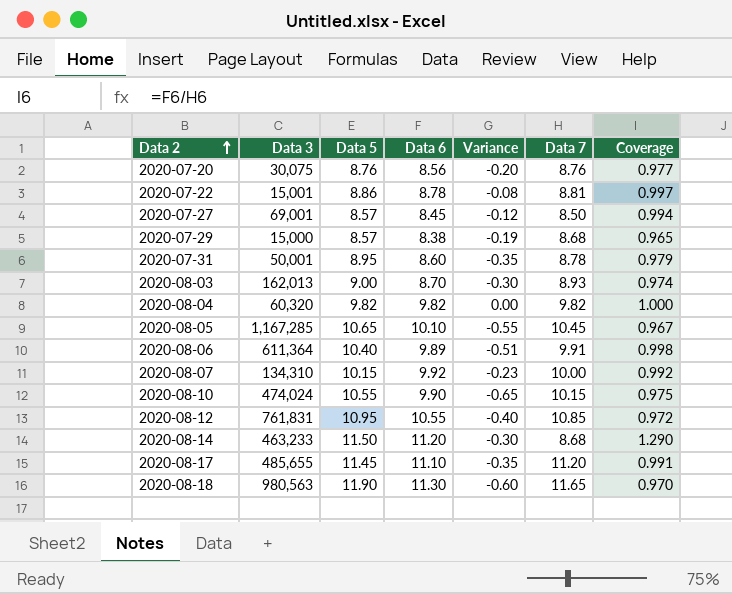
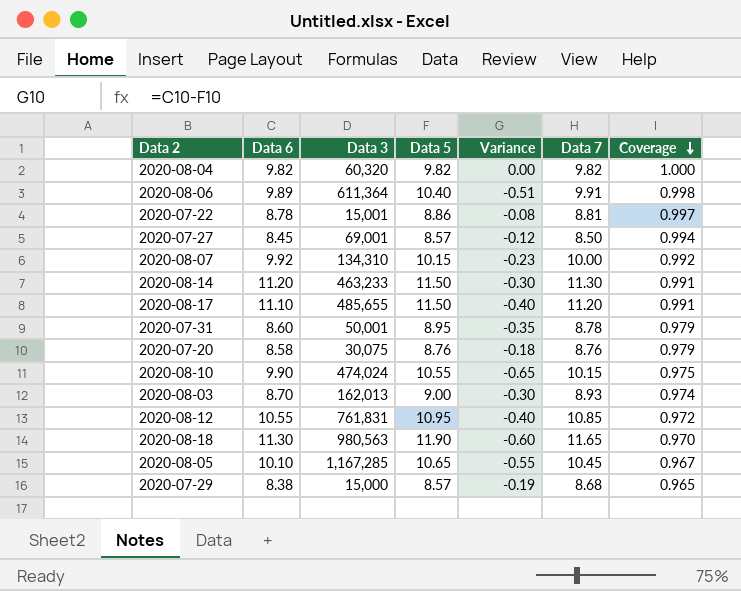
row order: Data 2 ascending -> Coverage descending
column Data 6 | position: 4 -> 2
2020-08-14 | Data 7: 8.68 -> 11.30
2020-08-14 | Coverage: 1.290 -> 0.991
2020-08-17 | Data 5: 11.45 -> 11.50
2020-08-17 | Variance: -0.35 -> -0.40
2020-07-20 | Data 6: 8.56 -> 8.58
2020-07-20 | Variance: -0.20 -> -0.18
2020-07-20 | Coverage: 0.977 -> 0.979

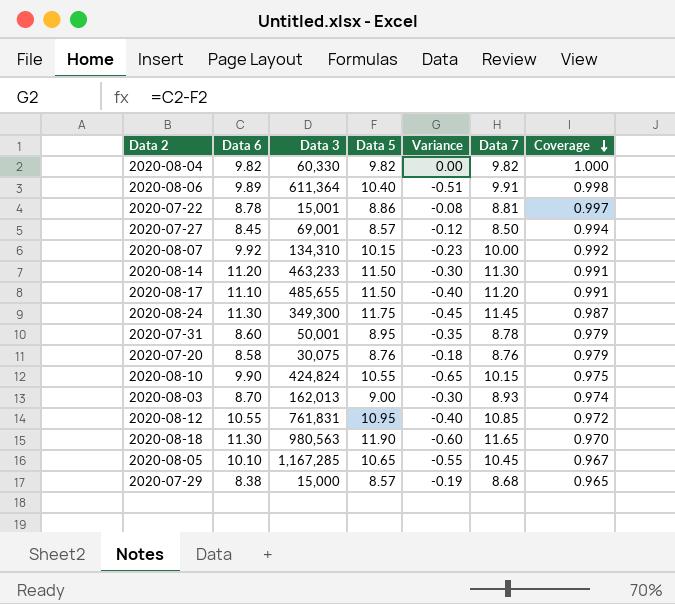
2020-08-04 | Data 3: 60,320 -> 60,330
row 2020-08-24: none -> 11.30 | 349,300 | 11.75 | -0.45 | 11.45 | 0.987
2020-08-10 | Data 3: 474,024 -> 424,824

